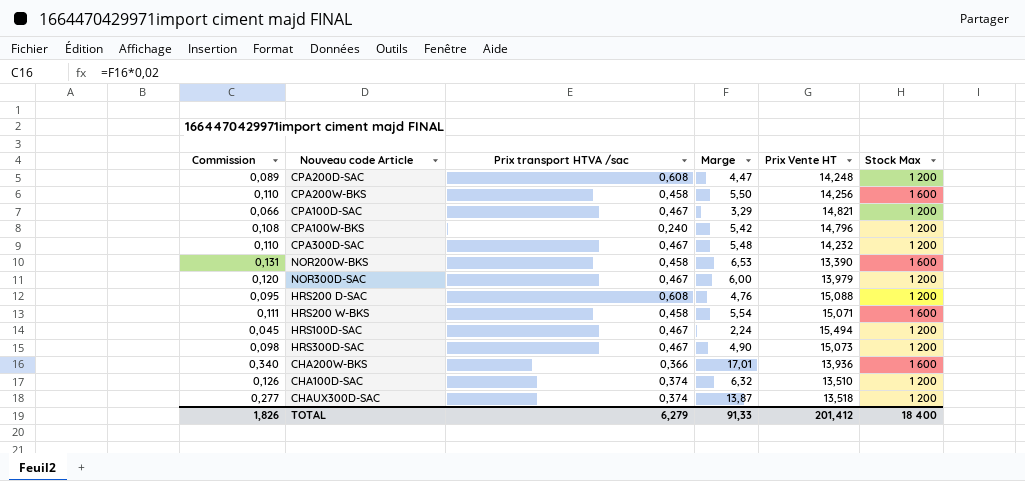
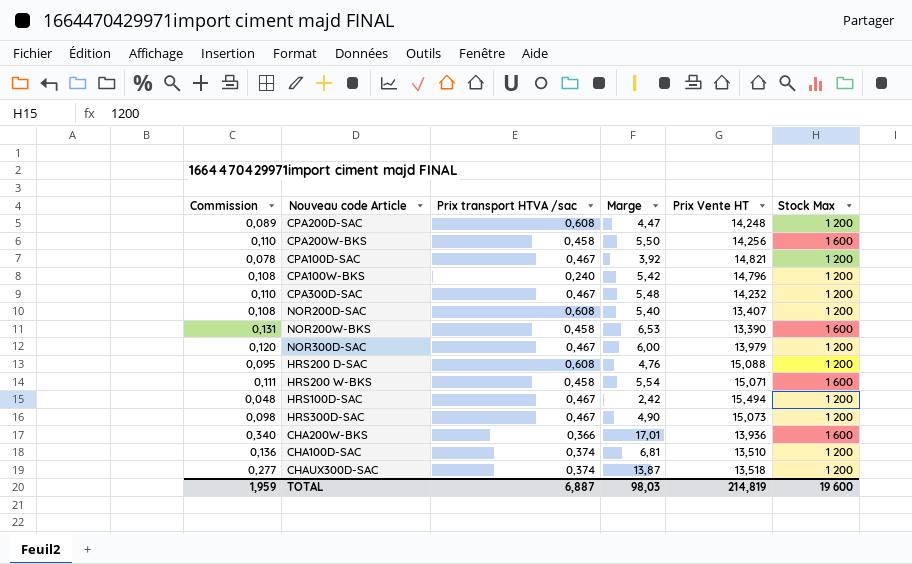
CPA100D-SAC | Commission: 0,066 -> 0,078
CPA100D-SAC | Marge: 3,29 -> 3,92
row NOR200D-SAC: none -> 0,108 | 0,608 | 5,40 | 13,407 | 1 200
HRS100D-SAC | Commission: 0,045 -> 0,048
HRS100D-SAC | Marge: 2,24 -> 2,42
CHA100D-SAC | Commission: 0,126 -> 0,136
CHA100D-SAC | Marge: 6,32 -> 6,81
TOTAL | Commission: 1,826 -> 1,959
TOTAL | Prix transport HTVA /sac: 6,279 -> 6,887
TOTAL | Marge: 91,33 -> 98,03
TOTAL | Prix Vente HT: 201,412 -> 214,819
TOTAL | Stock Max: 18 400 -> 19 600

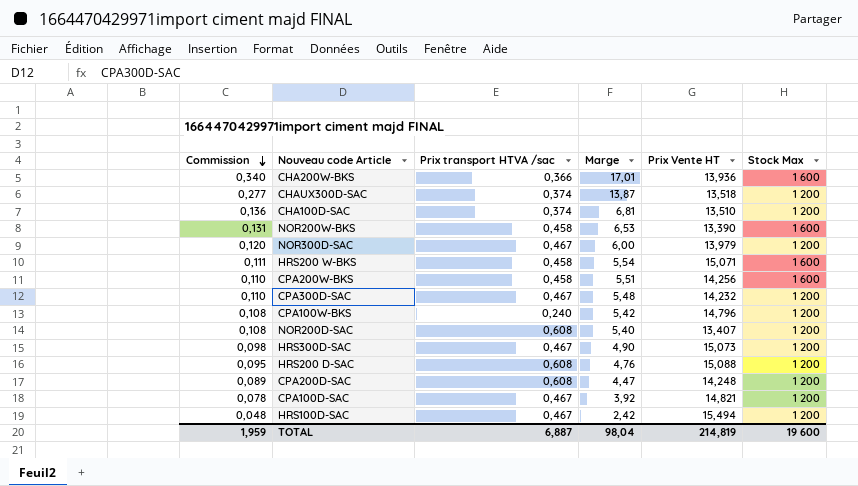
row order: none -> Commission descending
CPA200W-BKS | Marge: 5,50 -> 5,51
TOTAL | Marge: 98,03 -> 98,04

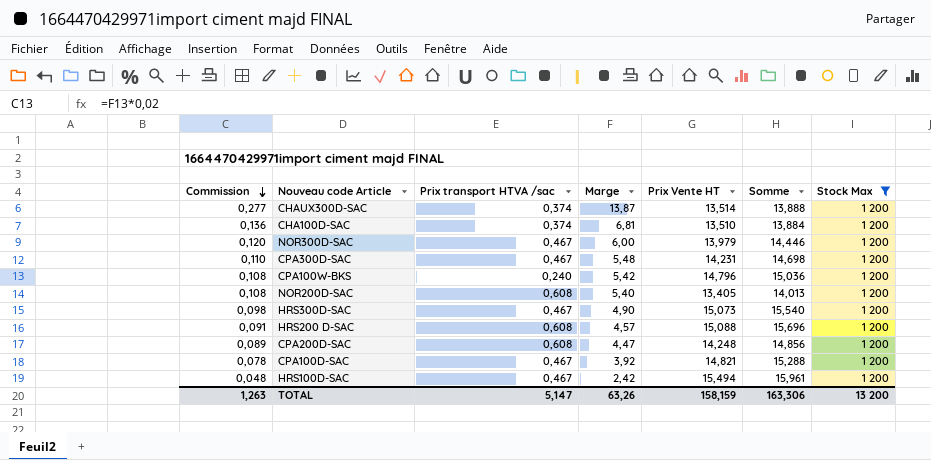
filter: none -> Stock Max = 1 200
column Somme | formula: none -> [Prix transport HTVA /sac] + [Prix Vente HT]
CHAUX300D-SAC | Prix Vente HT: 13,518 -> 13,514
CPA300D-SAC | Prix Vente HT: 14,232 -> 14,231
NOR200D-SAC | Prix Vente HT: 13,407 -> 13,405
HRS200 D-SAC | Commission: 0,095 -> 0,091
HRS200 D-SAC | Marge: 4,76 -> 4,57
TOTAL | Commission: 1,959 -> 1,263
TOTAL | Prix transport HTVA /sac: 6,887 -> 5,147
TOTAL | Marge: 98,04 -> 63,26
TOTAL | Prix Vente HT: 214,819 -> 158,159
TOTAL | Stock Max: 19 600 -> 13 200

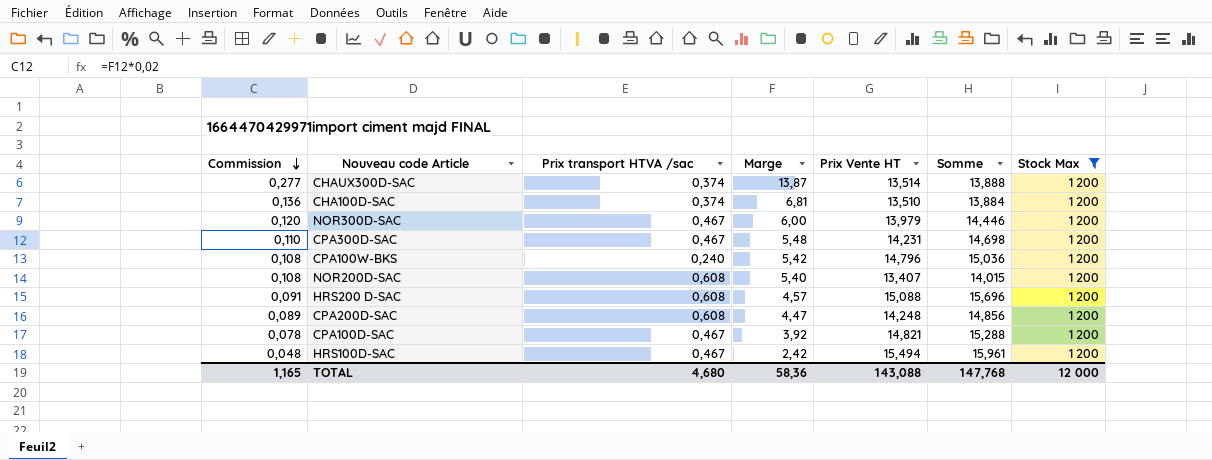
row HRS300D-SAC: 0,098 | 0,467 | 4,90 | 15,073 | 15,540 | 1 200 -> none
NOR200D-SAC | Prix Vente HT: 13,405 -> 13,407
NOR200D-SAC | Somme: 14,013 -> 14,015
TOTAL | Commission: 1,263 -> 1,165
TOTAL | Prix transport HTVA /sac: 5,147 -> 4,680
TOTAL | Marge: 63,26 -> 58,36
TOTAL | Prix Vente HT: 158,159 -> 143,088
TOTAL | Somme: 163,306 -> 147,768
TOTAL | Stock Max: 13 200 -> 12 000

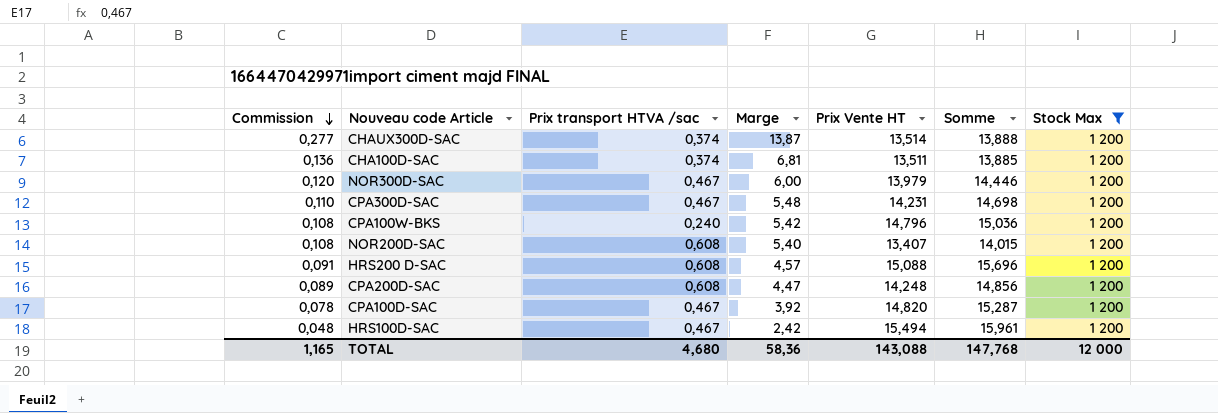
CHA100D-SAC | Prix Vente HT: 13,510 -> 13,511
CHA100D-SAC | Somme: 13,884 -> 13,885
CPA100D-SAC | Prix Vente HT: 14,821 -> 14,820
CPA100D-SAC | Somme: 15,288 -> 15,287

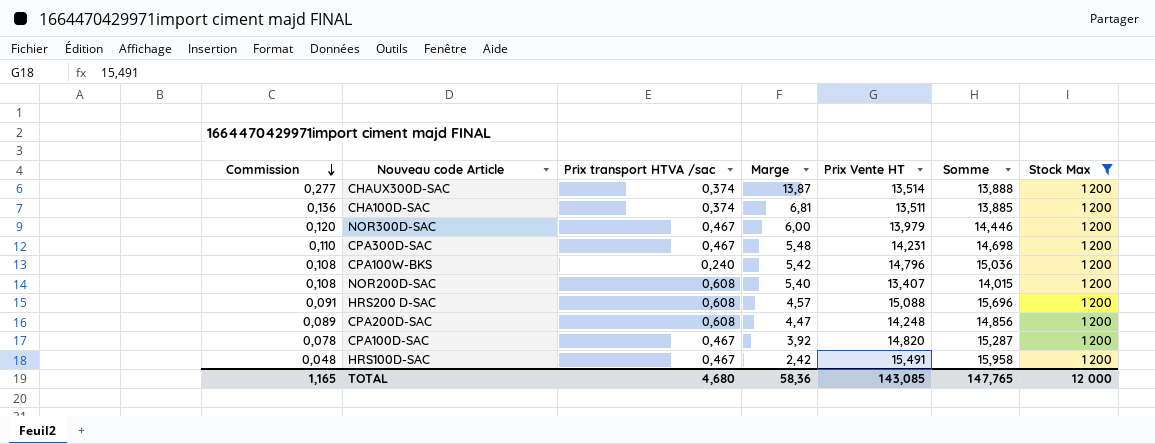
HRS100D-SAC | Prix Vente HT: 15,494 -> 15,491
HRS100D-SAC | Somme: 15,961 -> 15,958
TOTAL | Prix Vente HT: 143,088 -> 143,085
TOTAL | Somme: 147,768 -> 147,765

